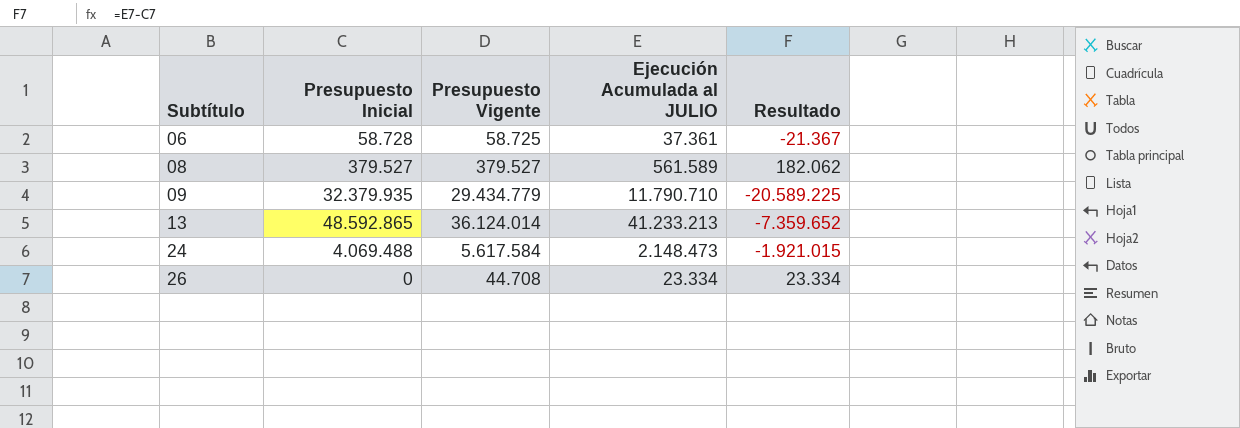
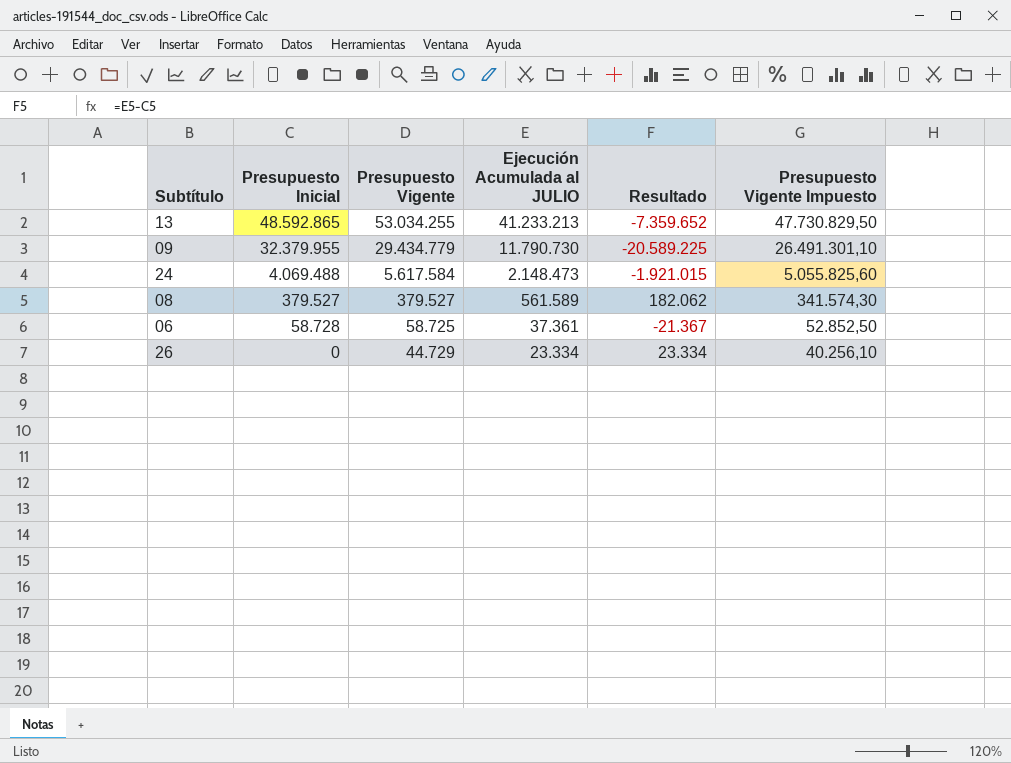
row order: Subtítulo ascending -> Presupuesto Inicial descending
column Presupuesto Vigente Impuesto | formula: none -> [Presupuesto Vigente] * 0,9
13 | Presupuesto Vigente: 36.124.014 -> 53.034.255
09 | Presupuesto Inicial: 32.379.935 -> 32.379.955
09 | Ejecución Acumulada al JULIO: 11.790.710 -> 11.790.730
26 | Presupuesto Vigente: 44.708 -> 44.729

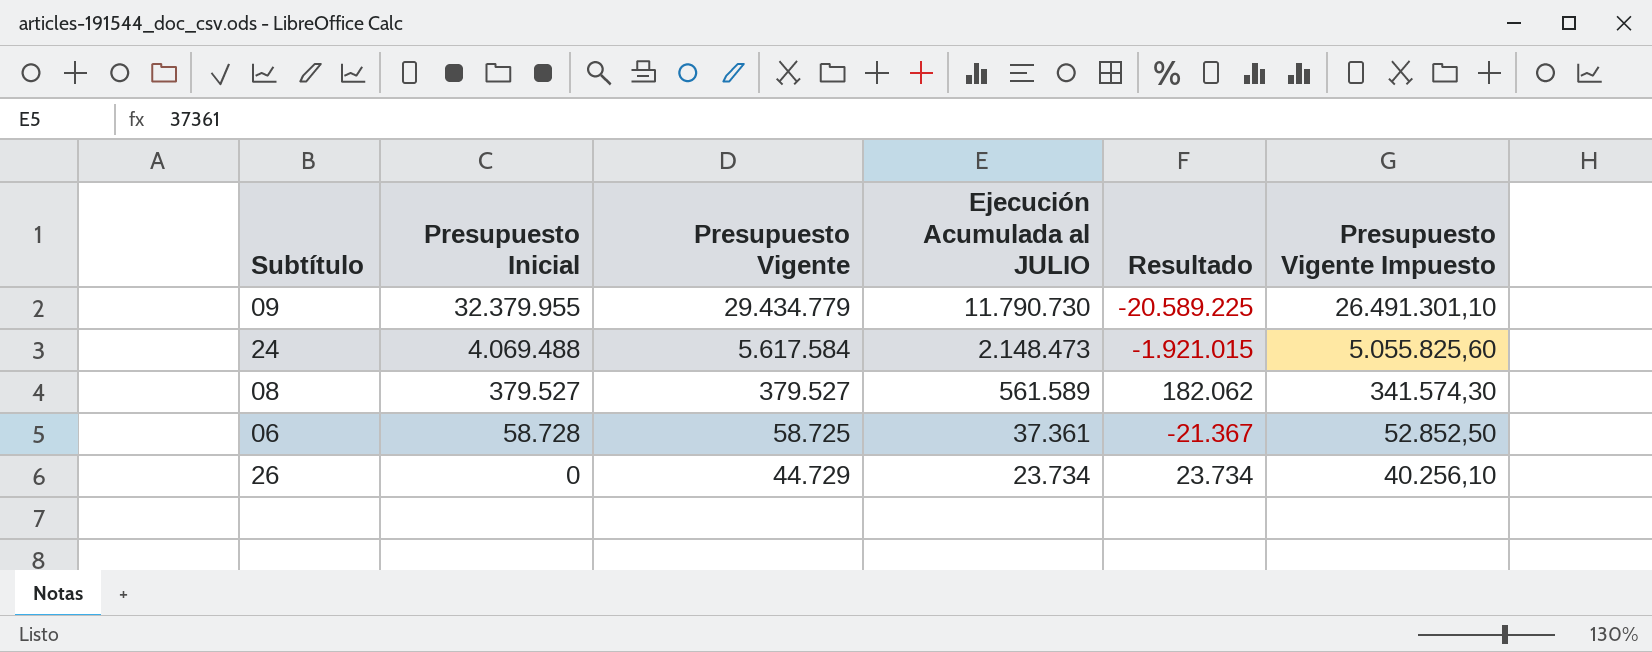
row 13: 48.592.865 | 53.034.255 | 41.233.213 | -7.359.652 | 47.730.829,50 -> none
26 | Ejecución Acumulada al JULIO: 23.334 -> 23.734
26 | Resultado: 23.334 -> 23.734

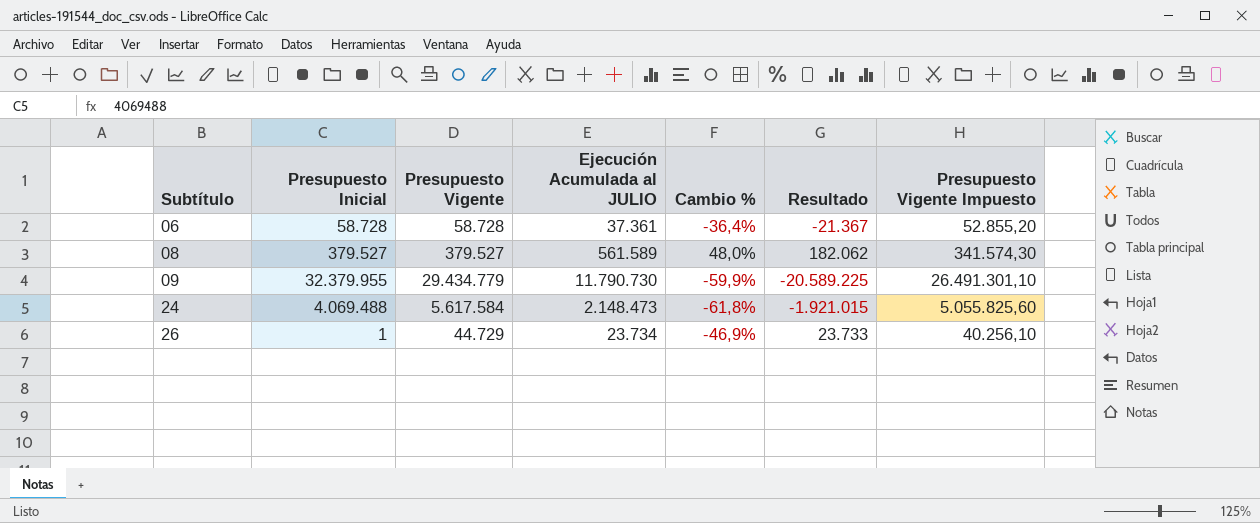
row order: Presupuesto Inicial descending -> Subtítulo ascending
column Cambio % | formula: none -> ([Ejecución Acumulada al JULIO] - [Presupuesto Vigente]) / [Presupuesto Vigente]
06 | Presupuesto Vigente: 58.725 -> 58.728
06 | Presupuesto Vigente Impuesto: 52.852,50 -> 52.855,20
26 | Presupuesto Inicial: 0 -> 1
26 | Resultado: 23.734 -> 23.733

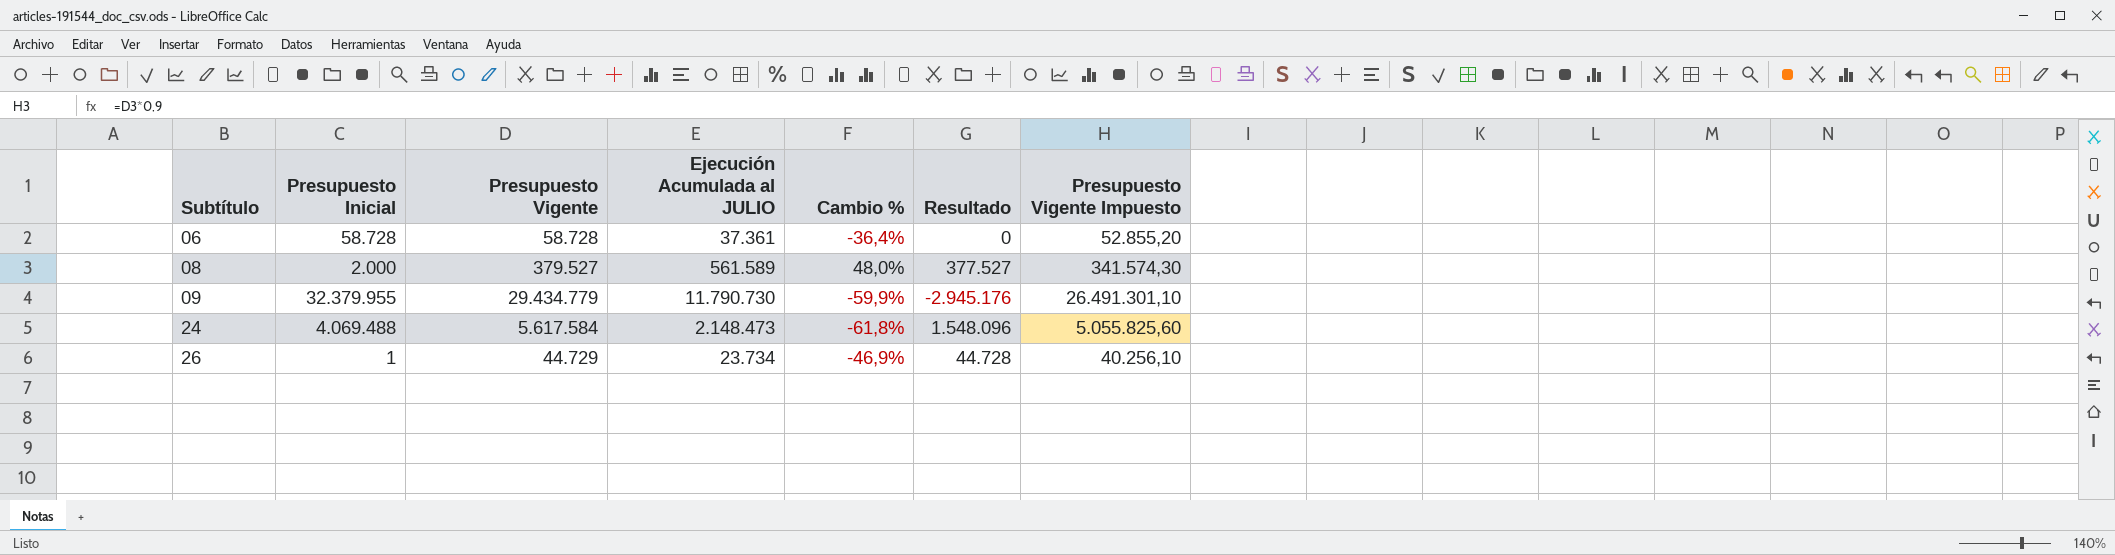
column Resultado | formula: [Ejecución Acumulada al JULIO] - [Presupuesto Inicial] -> [Presupuesto Vigente] - [Presupuesto Inicial]
08 | Presupuesto Inicial: 379.527 -> 2.000

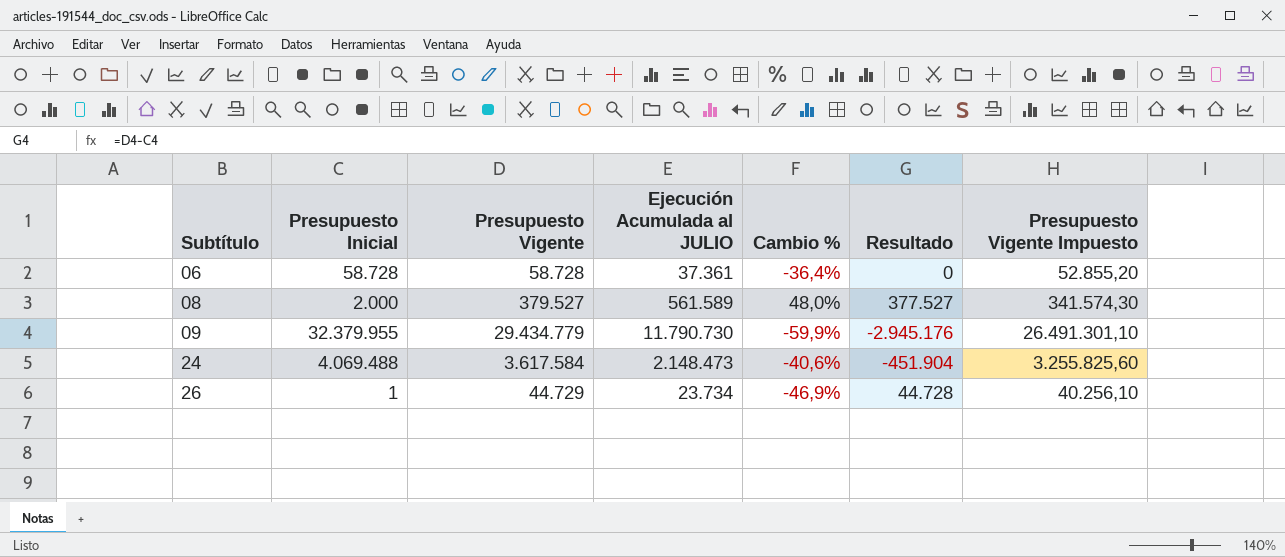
24 | Presupuesto Vigente: 5.617.584 -> 3.617.584
24 | Cambio %: -61,8% -> -40,6%
24 | Resultado: 1.548.096 -> -451.904
24 | Presupuesto Vigente Impuesto: 5.055.825,60 -> 3.255.825,60

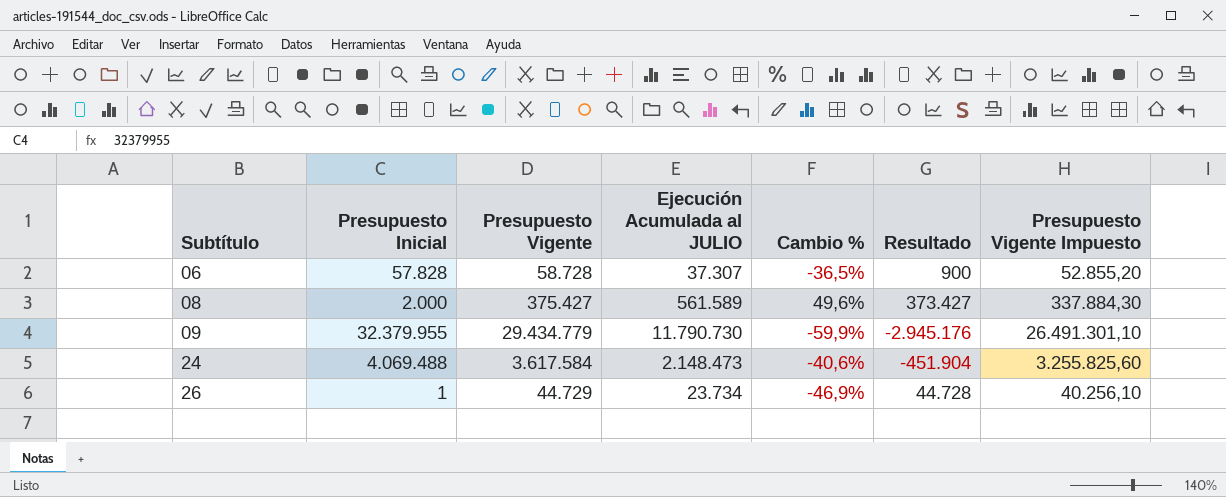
06 | Presupuesto Inicial: 58.728 -> 57.828
06 | Ejecución Acumulada al JULIO: 37.361 -> 37.307
06 | Cambio %: -36,4% -> -36,5%
06 | Resultado: 0 -> 900
08 | Presupuesto Vigente: 379.527 -> 375.427
08 | Cambio %: 48,0% -> 49,6%
08 | Resultado: 377.527 -> 373.427
08 | Presupuesto Vigente Impuesto: 341.574,30 -> 337.884,30

